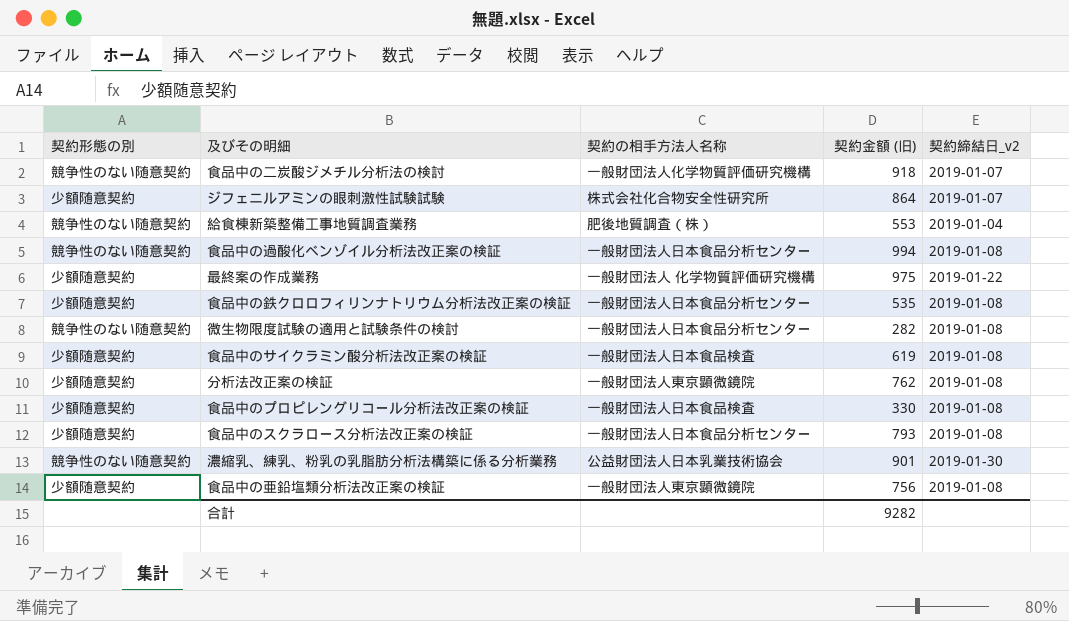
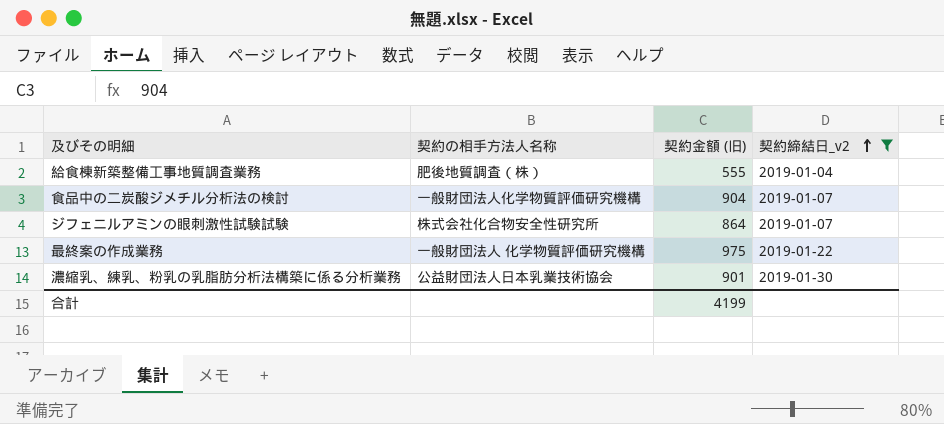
filter: none -> 契約締結日_v2 != 2019-01-08
row order: none -> 契約締結日_v2 ascending
column 契約形態の別 | position: 1 -> none
給食棟新築整備工事地質調査業務 | 契約金額 (旧): 553 -> 555
食品中の二炭酸ジメチル分析法の検討 | 契約金額 (旧): 918 -> 904
合計 | 契約金額 (旧): 9282 -> 4199

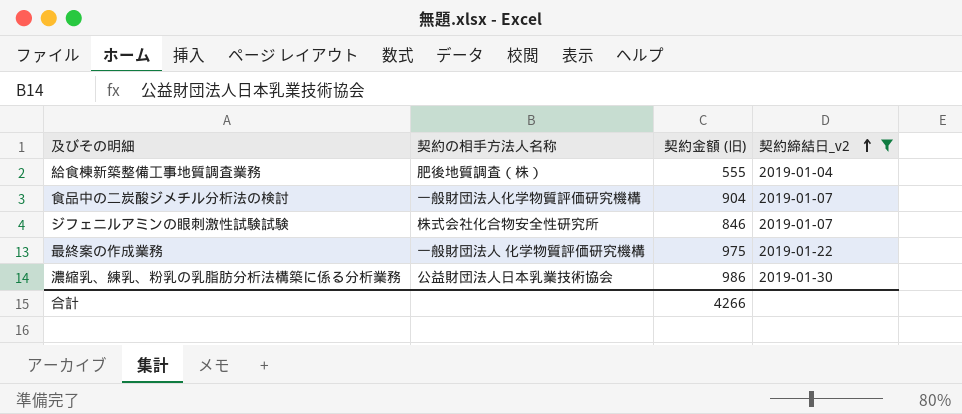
ジフェニルアミンの眼刺激性試験試験 | 契約金額 (旧): 864 -> 846
濃縮乳、練乳、粉乳の乳脂肪分析法構築に係る分析業務 | 契約金額 (旧): 901 -> 986
合計 | 契約金額 (旧): 4199 -> 4266

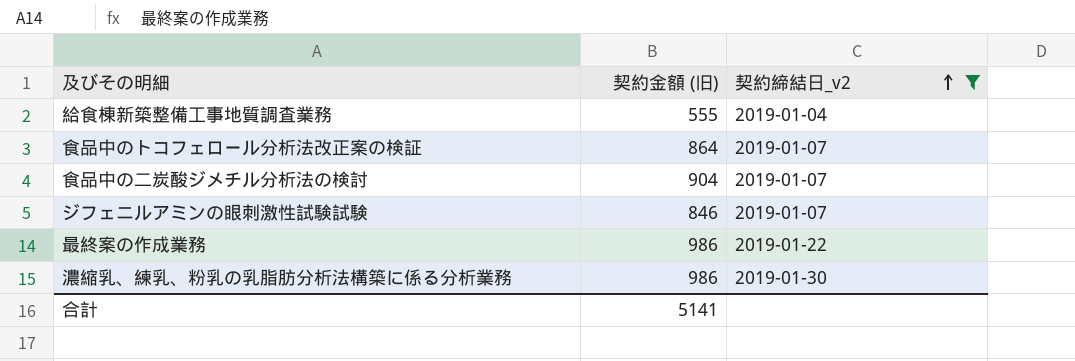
column 契約の相手方法人名称 | position: 2 -> none
row 食品中のトコフェロール分析法改正案の検証: none -> 864 | 2019-01-07
最終案の作成業務 | 契約金額 (旧): 975 -> 986
合計 | 契約金額 (旧): 4266 -> 5141

